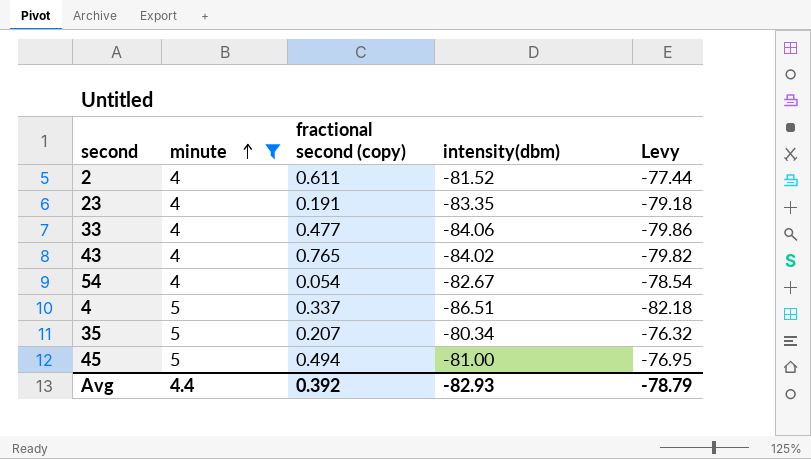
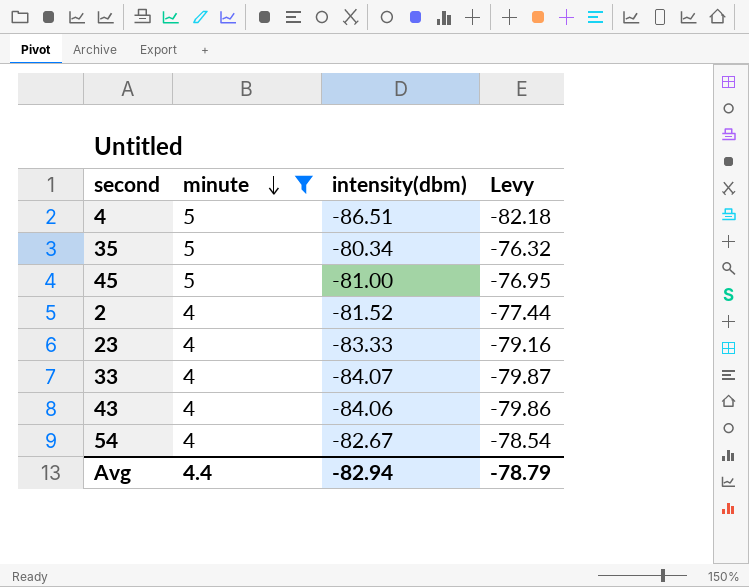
row order: minute ascending -> minute descending
column fractional second (copy) | position: 3 -> none
23 | intensity(dbm): -83.35 -> -83.33
23 | Levy: -79.18 -> -79.16
33 | intensity(dbm): -84.06 -> -84.07
33 | Levy: -79.86 -> -79.87
43 | intensity(dbm): -84.02 -> -84.06
43 | Levy: -79.82 -> -79.86
Avg | intensity(dbm): -82.93 -> -82.94

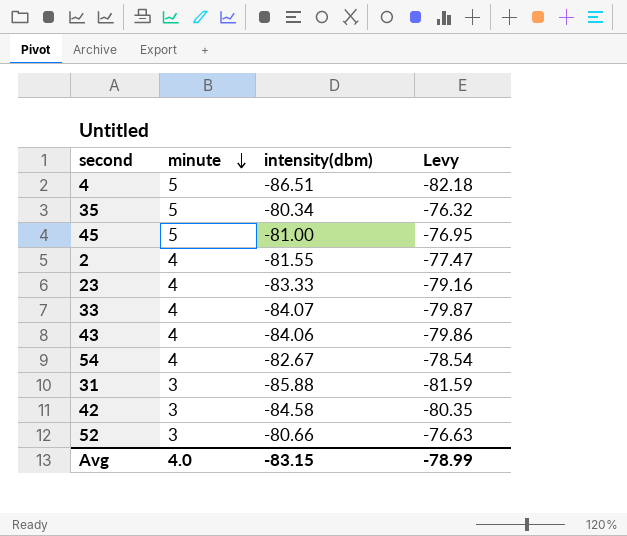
filter: minute != 3 -> none
2 | intensity(dbm): -81.52 -> -81.55
2 | Levy: -77.44 -> -77.47
Avg | minute: 4.4 -> 4.0
Avg | intensity(dbm): -82.94 -> -83.15
Avg | Levy: -78.79 -> -78.99

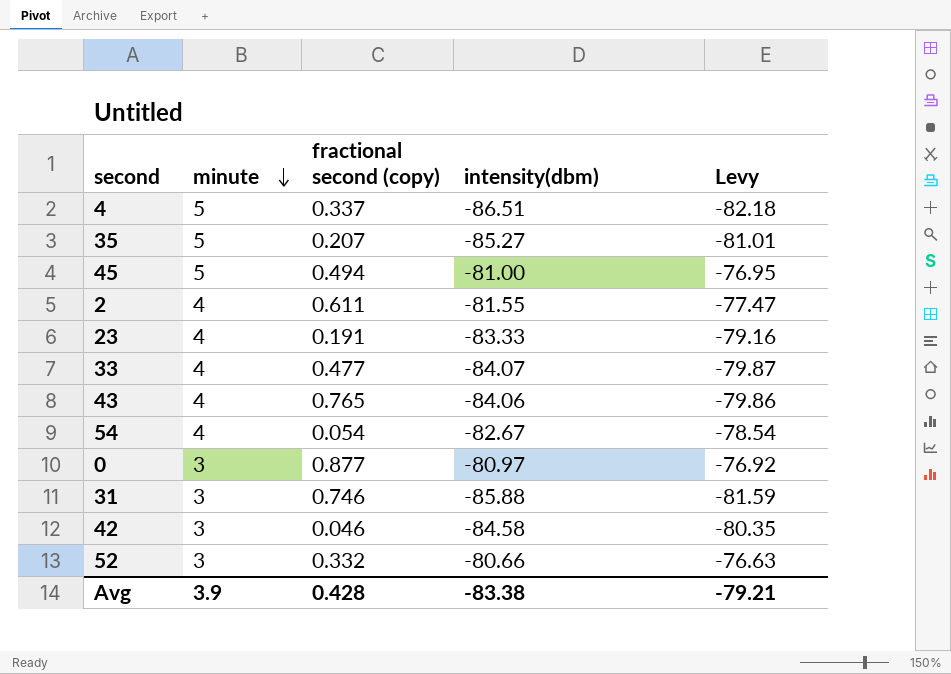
column fractional second (copy) | position: none -> 3
35 | intensity(dbm): -80.34 -> -85.27
35 | Levy: -76.32 -> -81.01
row 0: none -> 3 | 0.877 | -80.97 | -76.92
Avg | minute: 4.0 -> 3.9
Avg | intensity(dbm): -83.15 -> -83.38
Avg | Levy: -78.99 -> -79.21

